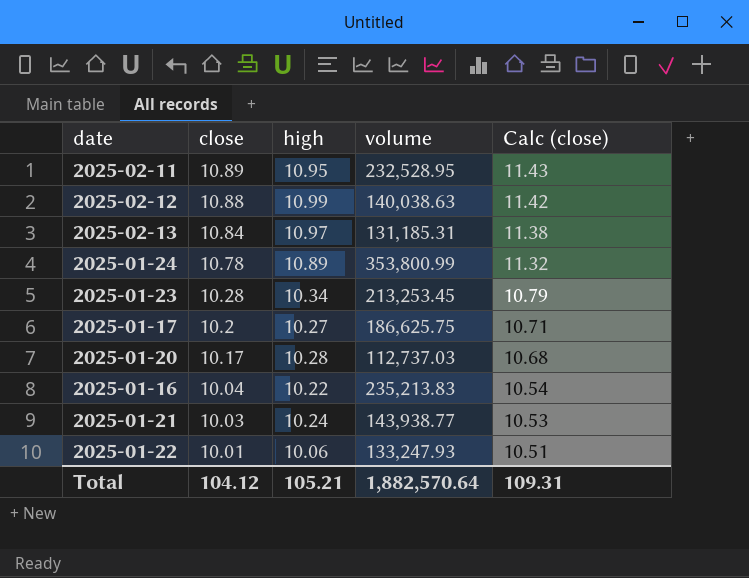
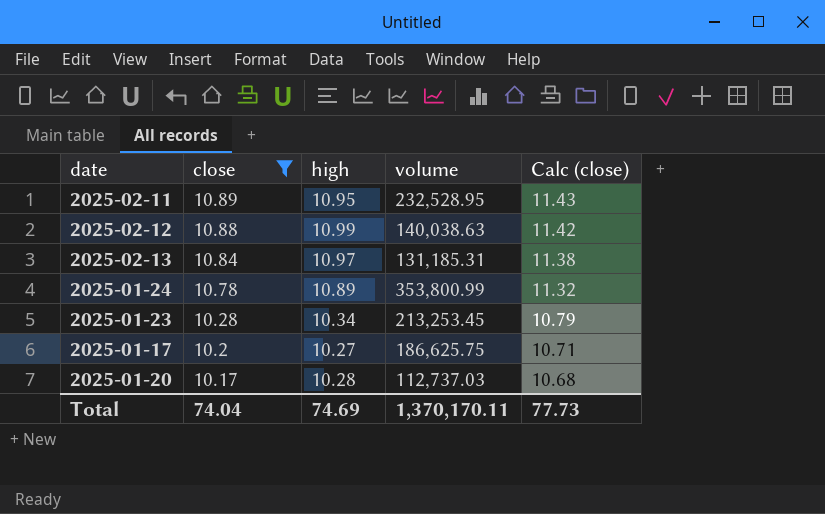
filter: none -> close >= 10.17
Total | close: 104.12 -> 74.04
Total | high: 105.21 -> 74.69
Total | volume: 1,882,570.64 -> 1,370,170.11
Total | Calc (close): 109.31 -> 77.73

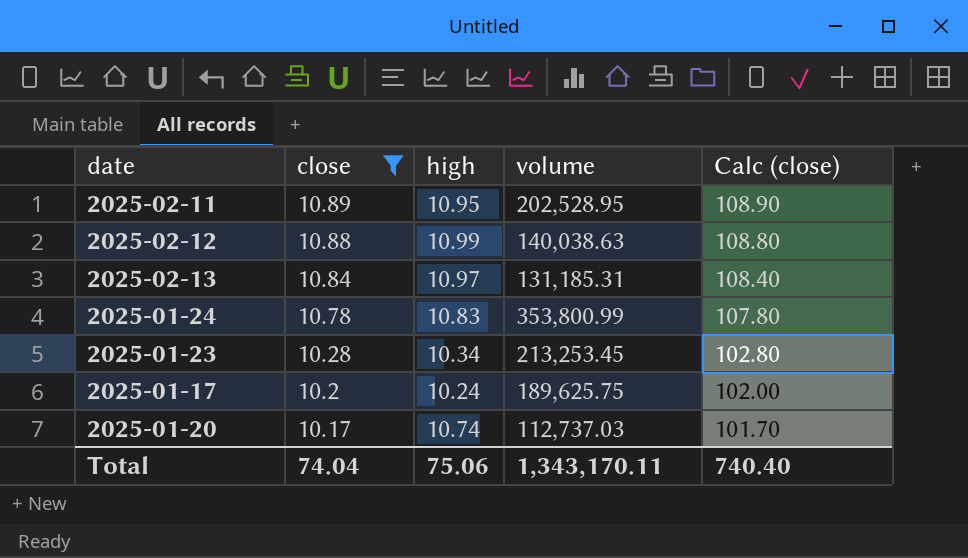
column Calc (close) | formula: [close] * 1.05 -> [close] * 10
2025-02-11 | volume: 232,528.95 -> 202,528.95
2025-01-24 | high: 10.89 -> 10.83
2025-01-17 | high: 10.27 -> 10.24
2025-01-17 | volume: 186,625.75 -> 189,625.75
2025-01-20 | high: 10.28 -> 10.74
Total | high: 74.69 -> 75.06
Total | volume: 1,370,170.11 -> 1,343,170.11
Total | Calc (close): 77.73 -> 740.40

